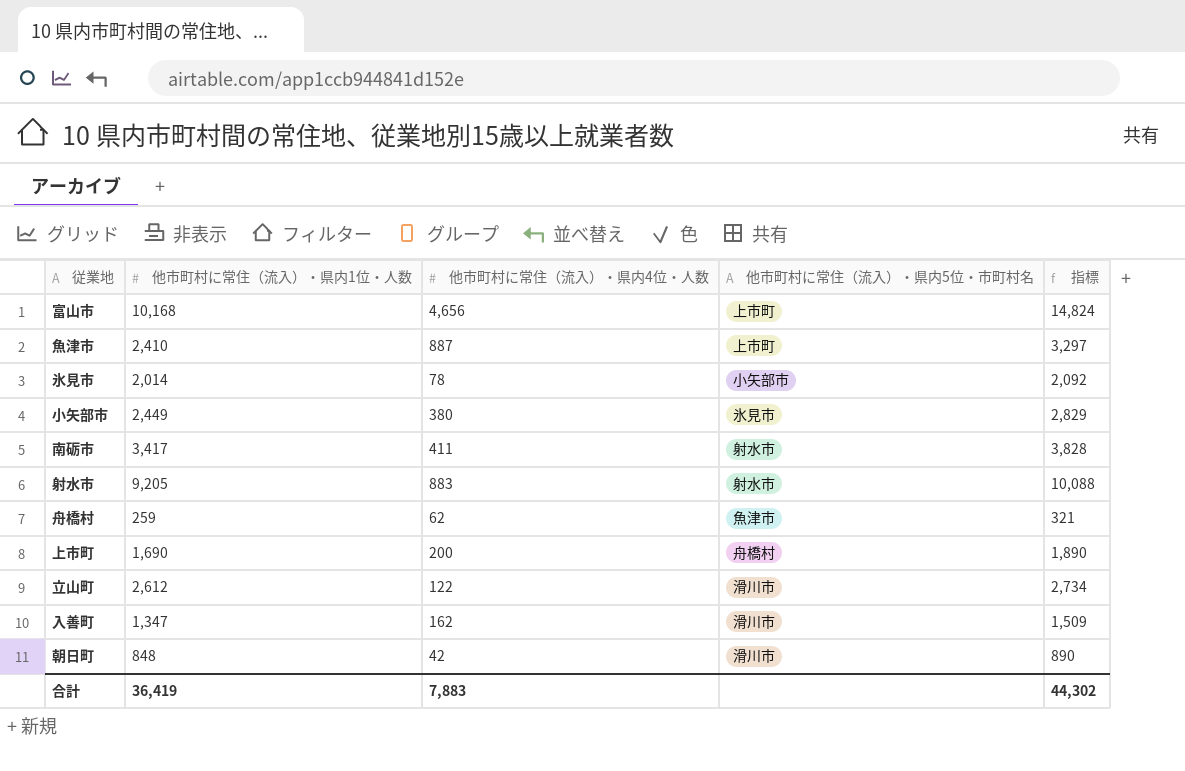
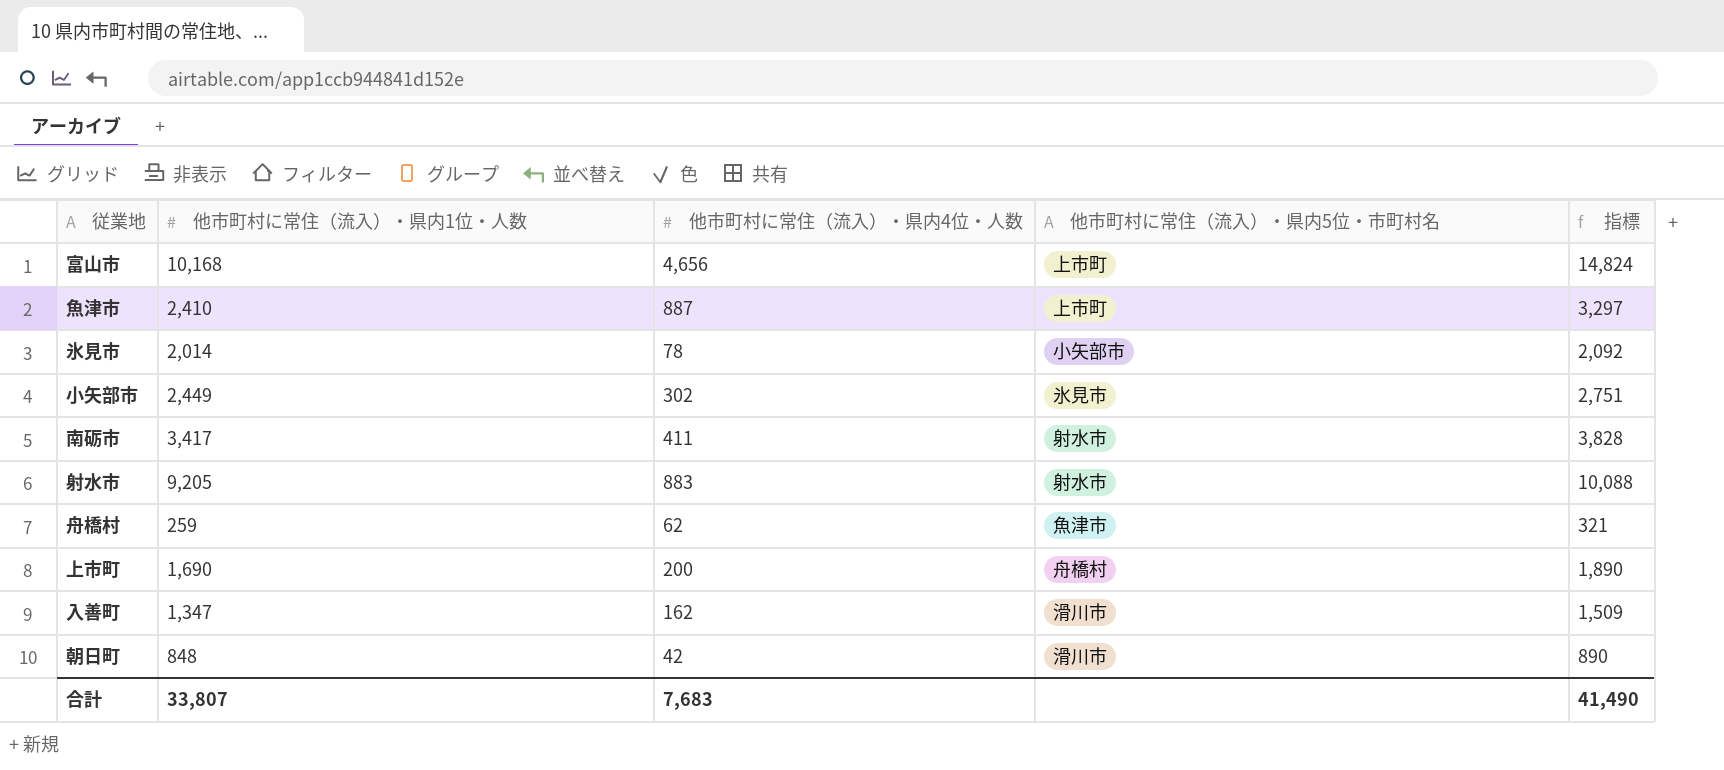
row 立山町: 2,612 | 122 | 滑川市 | 2,734 -> none
小矢部市 | 他市町村に常住（流入）・県内4位・人数: 380 -> 302
小矢部市 | 指標: 2,829 -> 2,751
合計 | 他市町村に常住（流入）・県内1位・人数: 36,419 -> 33,807
合計 | 他市町村に常住（流入）・県内4位・人数: 7,883 -> 7,683
合計 | 指標: 44,302 -> 41,490

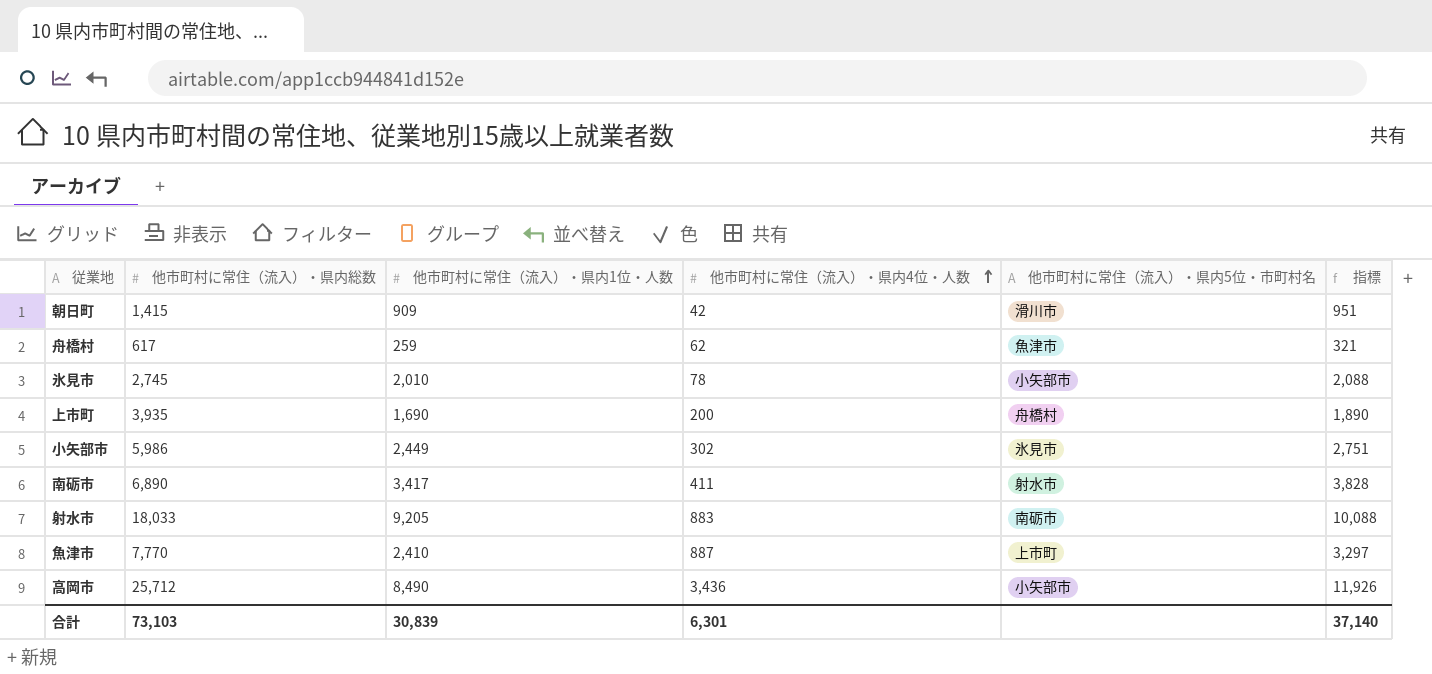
row order: none -> 他市町村に常住（流入）・県内4位・人数 ascending
column 他市町村に常住（流入）・県内総数 | position: none -> 2
row 富山市: 10,168 | 4,656 | 上市町 | 14,824 -> none
row 入善町: 1,347 | 162 | 滑川市 | 1,509 -> none
朝日町 | 他市町村に常住（流入）・県内1位・人数: 848 -> 909
朝日町 | 指標: 890 -> 951
氷見市 | 他市町村に常住（流入）・県内1位・人数: 2,014 -> 2,010
氷見市 | 指標: 2,092 -> 2,088
射水市 | 他市町村に常住（流入）・県内5位・市町村名: 射水市 -> 南砺市
row 高岡市: none -> 25,712 | 8,490 | 3,436 | 小矢部市 | 11,926
合計 | 他市町村に常住（流入）・県内1位・人数: 33,807 -> 30,839
合計 | 他市町村に常住（流入）・県内4位・人数: 7,683 -> 6,301
合計 | 指標: 41,490 -> 37,140

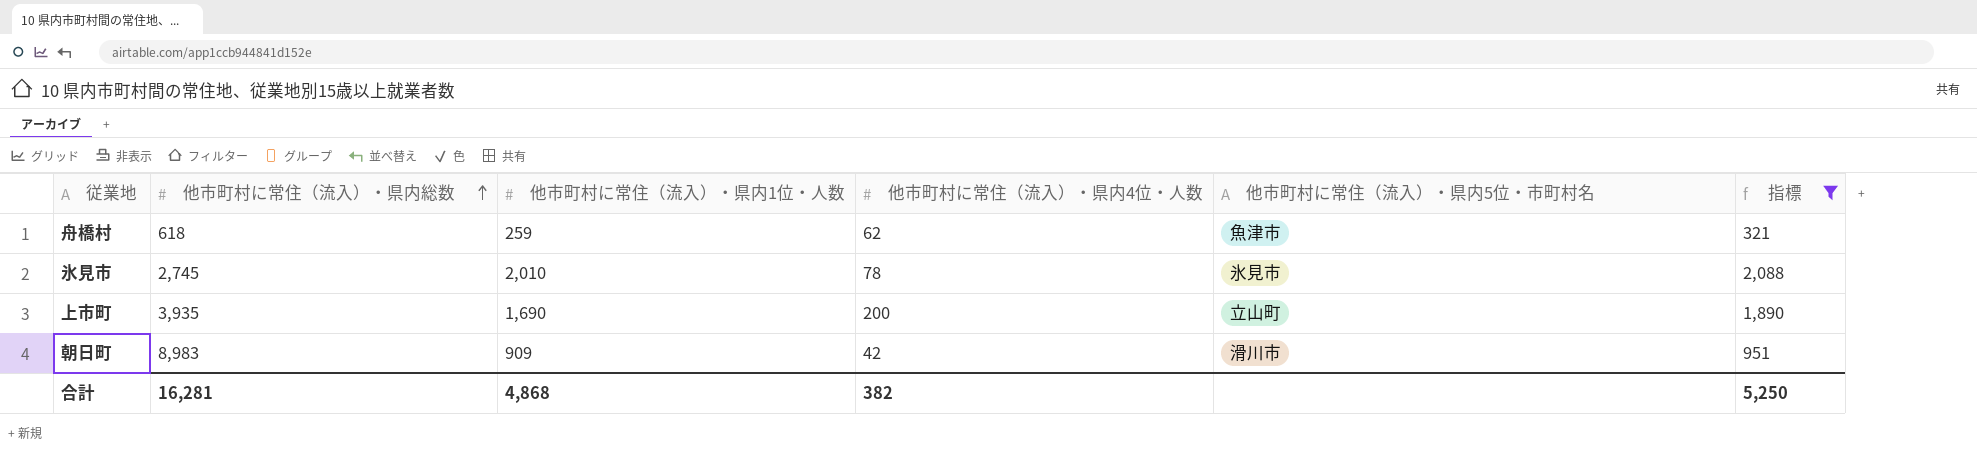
filter: none -> 指標 <= 2,088
row order: 他市町村に常住（流入）・県内4位・人数 ascending -> 他市町村に常住（流入）・県内総数 ascending
舟橋村 | 他市町村に常住（流入）・県内総数: 617 -> 618
氷見市 | 他市町村に常住（流入）・県内5位・市町村名: 小矢部市 -> 氷見市
上市町 | 他市町村に常住（流入）・県内5位・市町村名: 舟橋村 -> 立山町
朝日町 | 他市町村に常住（流入）・県内総数: 1,415 -> 8,983
合計 | 他市町村に常住（流入）・県内総数: 73,103 -> 16,281
合計 | 他市町村に常住（流入）・県内1位・人数: 30,839 -> 4,868
合計 | 他市町村に常住（流入）・県内4位・人数: 6,301 -> 382
合計 | 指標: 37,140 -> 5,250

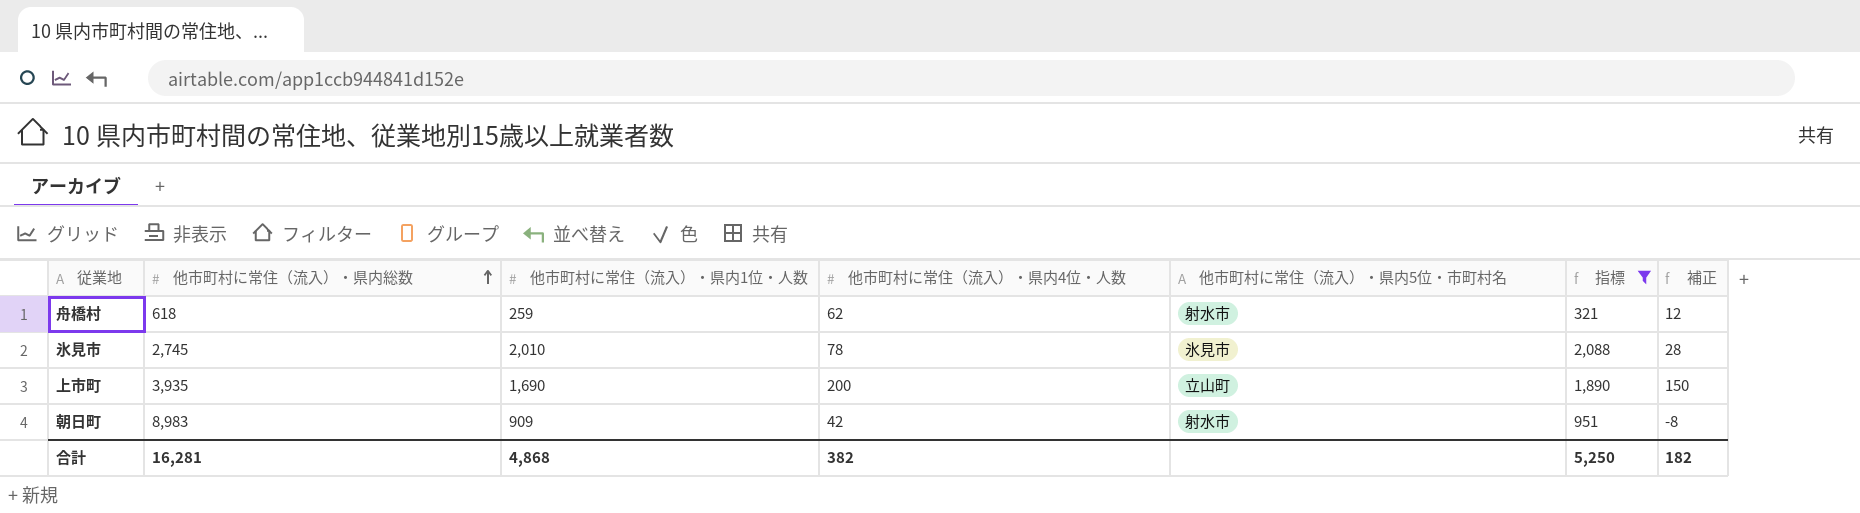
column 補正 | formula: none -> [他市町村に常住（流入）・県内4位・人数] - 50
舟橋村 | 他市町村に常住（流入）・県内5位・市町村名: 魚津市 -> 射水市
朝日町 | 他市町村に常住（流入）・県内5位・市町村名: 滑川市 -> 射水市

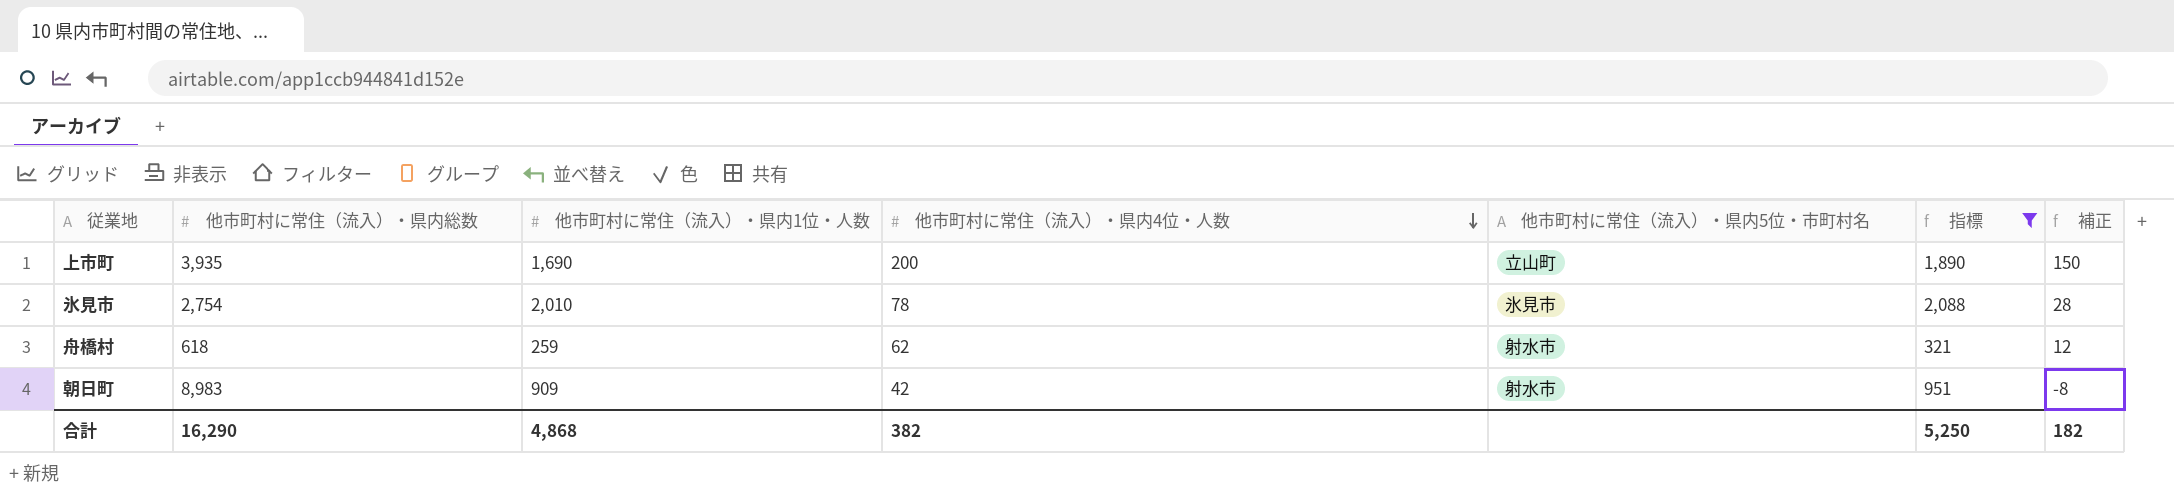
row order: 他市町村に常住（流入）・県内総数 ascending -> 他市町村に常住（流入）・県内4位・人数 descending
氷見市 | 他市町村に常住（流入）・県内総数: 2,745 -> 2,754
合計 | 他市町村に常住（流入）・県内総数: 16,281 -> 16,290

